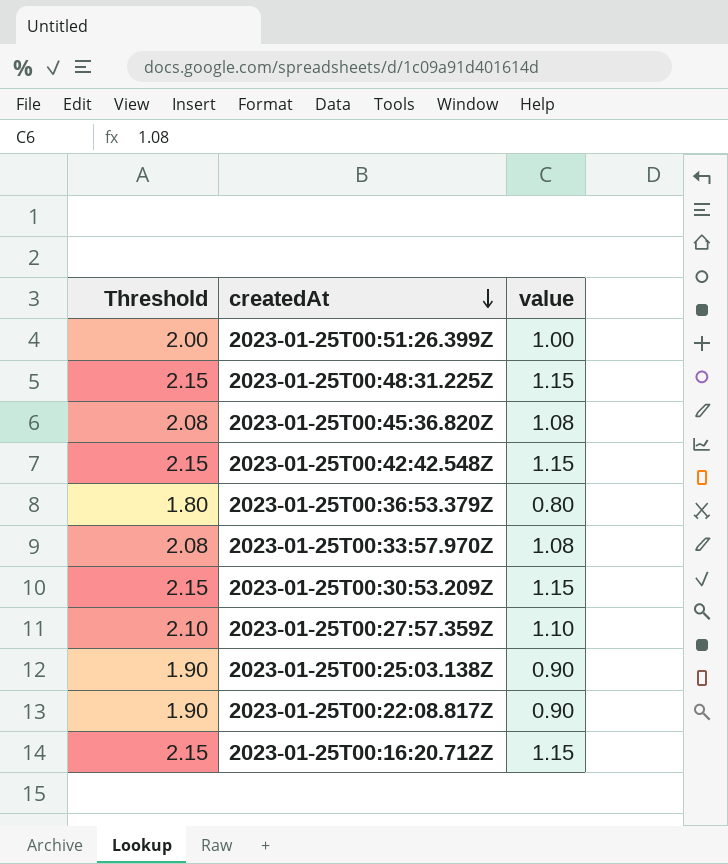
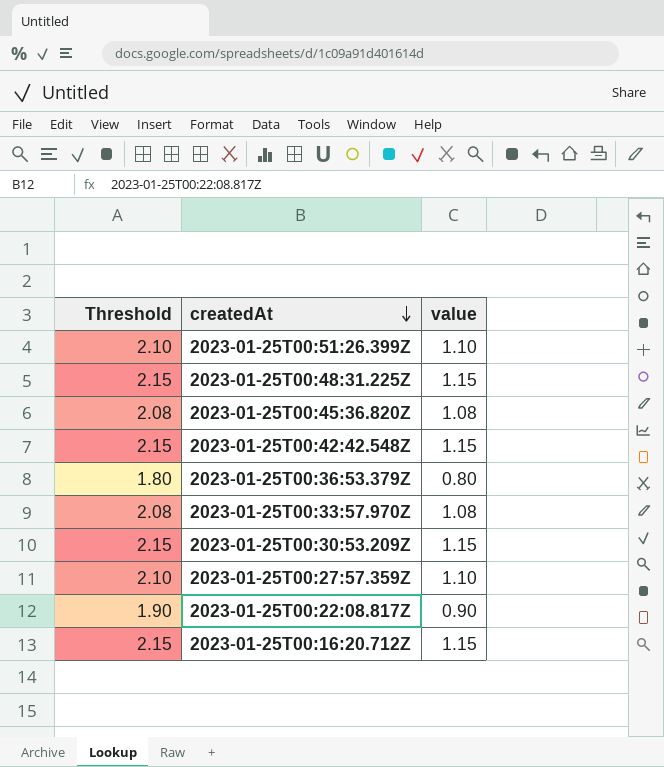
row 2023-01-25T00:25:03.138Z: 1.90 | 0.90 -> none
2023-01-25T00:51:26.399Z | Threshold: 2.00 -> 2.10
2023-01-25T00:51:26.399Z | value: 1.00 -> 1.10

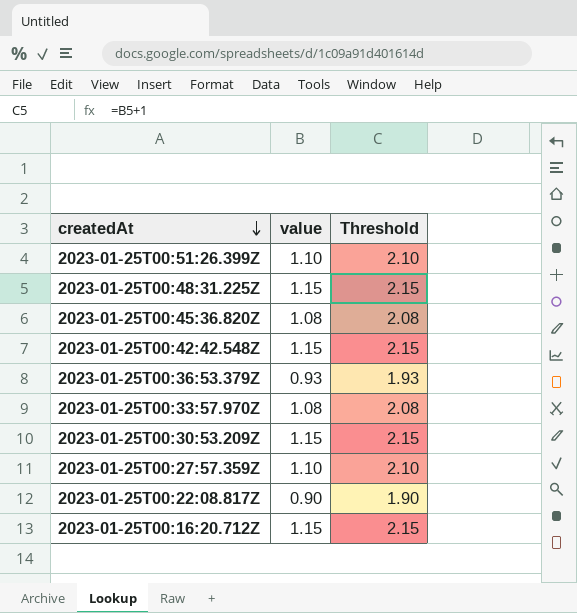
column Threshold | position: 1 -> 3
2023-01-25T00:36:53.379Z | value: 0.80 -> 0.93
2023-01-25T00:36:53.379Z | Threshold: 1.80 -> 1.93

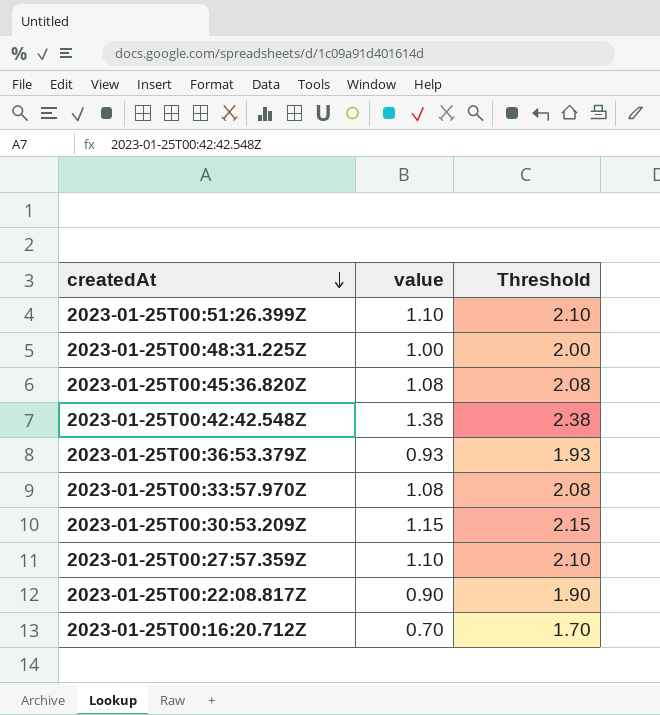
2023-01-25T00:48:31.225Z | value: 1.15 -> 1.00
2023-01-25T00:48:31.225Z | Threshold: 2.15 -> 2.00
2023-01-25T00:42:42.548Z | value: 1.15 -> 1.38
2023-01-25T00:42:42.548Z | Threshold: 2.15 -> 2.38
2023-01-25T00:16:20.712Z | value: 1.15 -> 0.70
2023-01-25T00:16:20.712Z | Threshold: 2.15 -> 1.70

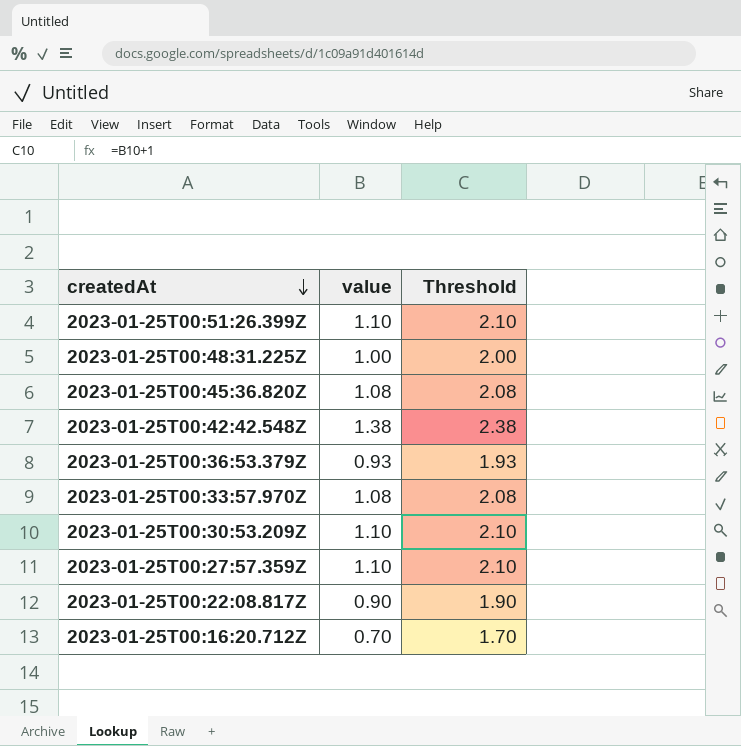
2023-01-25T00:30:53.209Z | value: 1.15 -> 1.10
2023-01-25T00:30:53.209Z | Threshold: 2.15 -> 2.10

